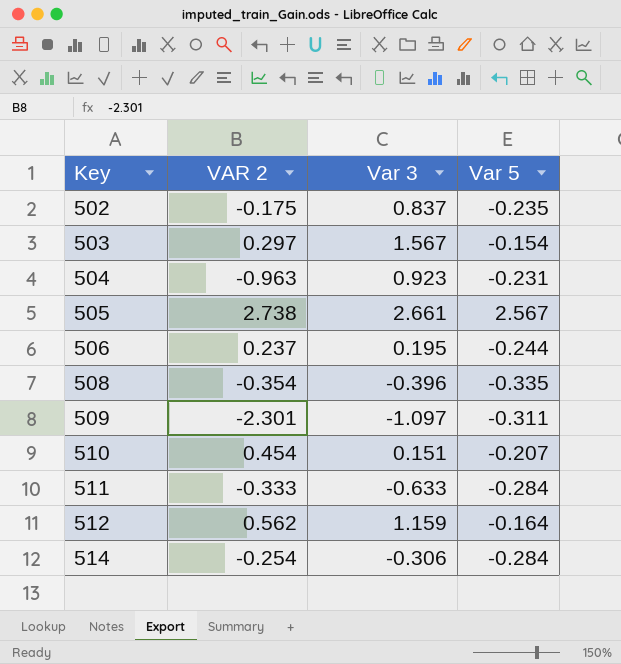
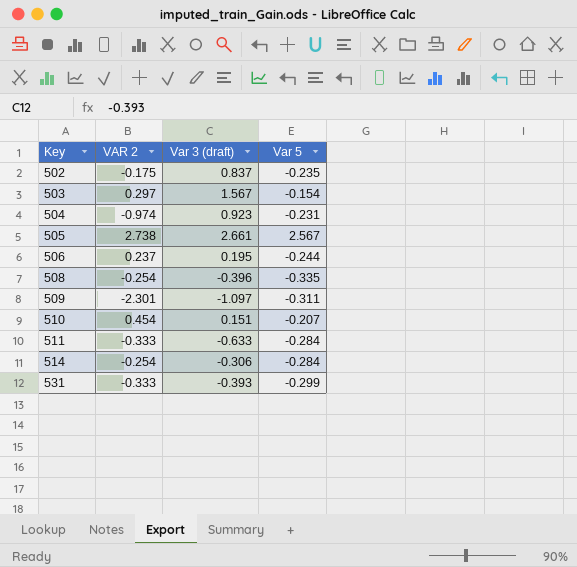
column name: Var 3 -> Var 3 (draft)
row 512: 0.562 | 1.159 | -0.164 -> none
504 | VAR 2: -0.963 -> -0.974
508 | VAR 2: -0.354 -> -0.254
row 531: none -> -0.333 | -0.393 | -0.299

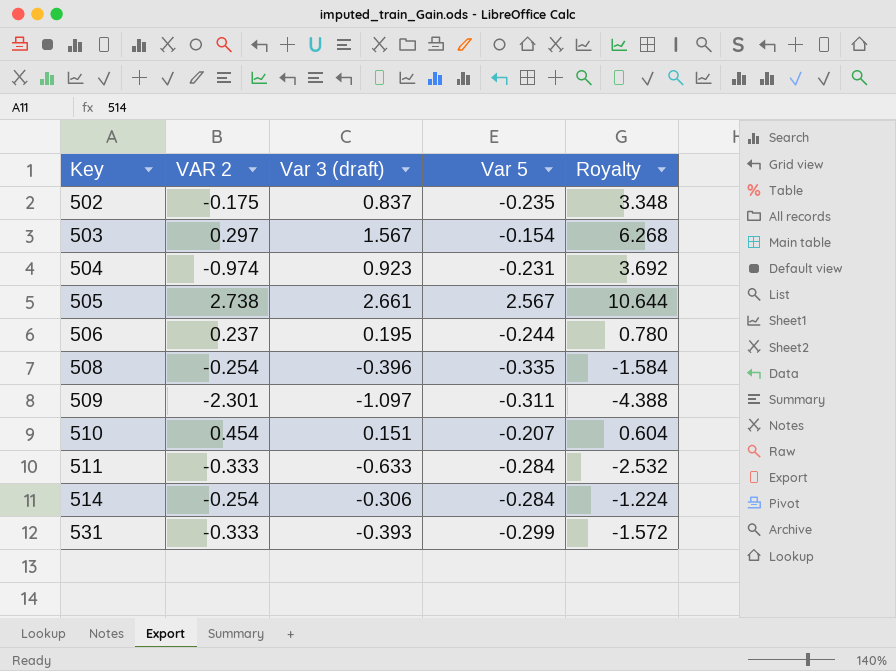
column Royalty | formula: none -> [Var 3 (draft)] * 4

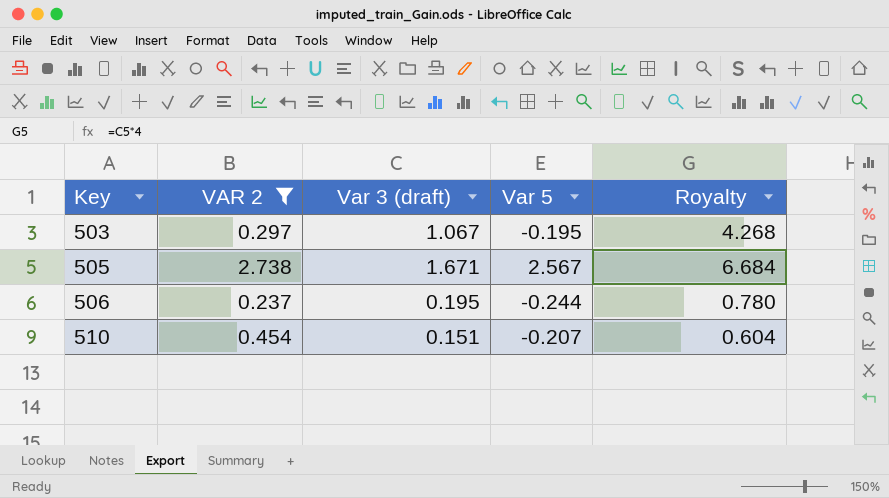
filter: none -> VAR 2 >= 0.237
503 | Var 3 (draft): 1.567 -> 1.067
503 | Var 5: -0.154 -> -0.195
503 | Royalty: 6.268 -> 4.268
505 | Var 3 (draft): 2.661 -> 1.671
505 | Royalty: 10.644 -> 6.684

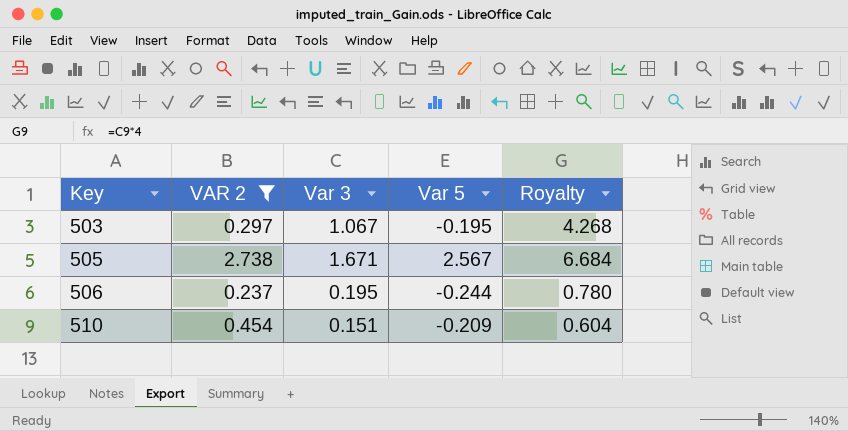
column name: Var 3 (draft) -> Var 3
510 | Var 5: -0.207 -> -0.209

